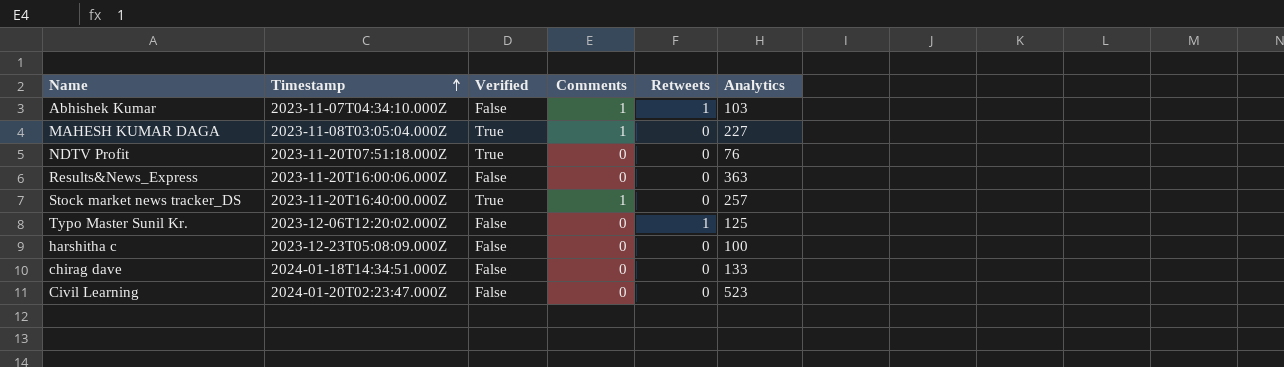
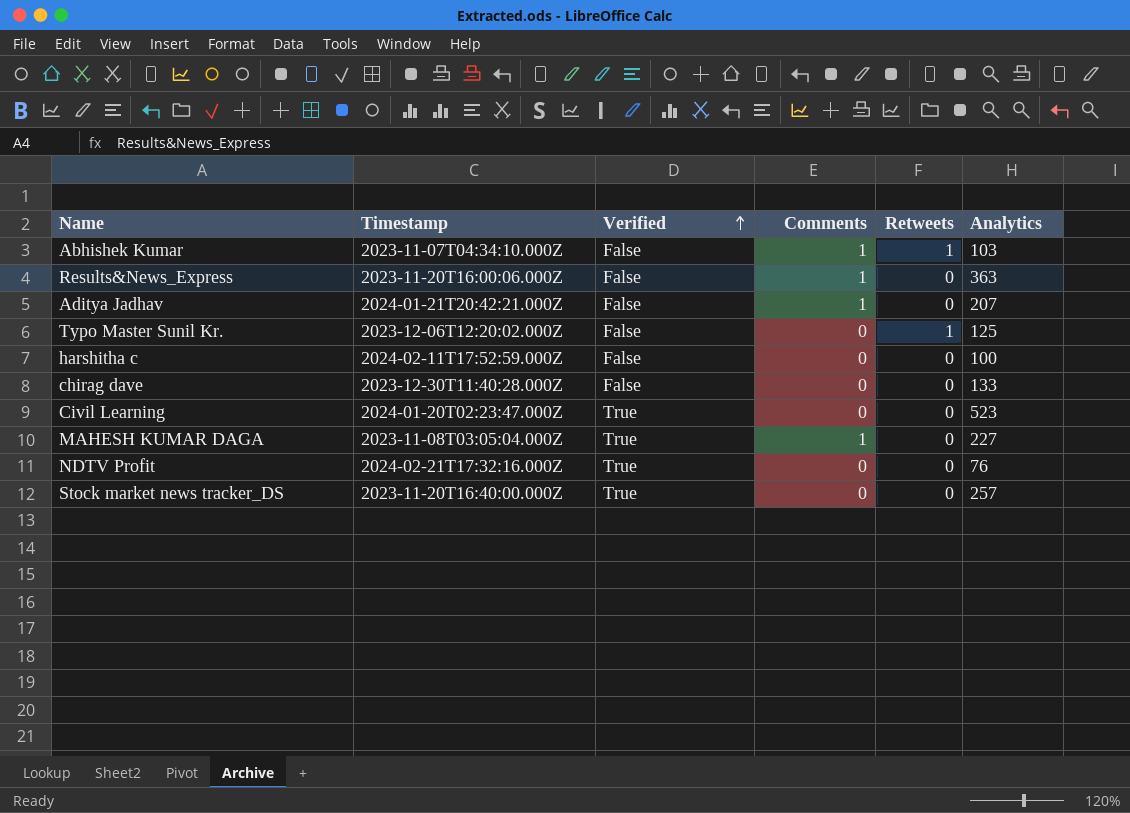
row order: Timestamp ascending -> Verified ascending
Results&News_Express | Comments: 0 -> 1
row Aditya Jadhav: none -> 2024-01-21T20:42:21.000Z | False | 1 | 0 | 207
harshitha c | Timestamp: 2023-12-23T05:08:09.000Z -> 2024-02-11T17:52:59.000Z
chirag dave | Timestamp: 2024-01-18T14:34:51.000Z -> 2023-12-30T11:40:28.000Z
Civil Learning | Verified: False -> True
NDTV Profit | Timestamp: 2023-11-20T07:51:18.000Z -> 2024-02-21T17:32:16.000Z
Stock market news tracker_DS | Comments: 1 -> 0

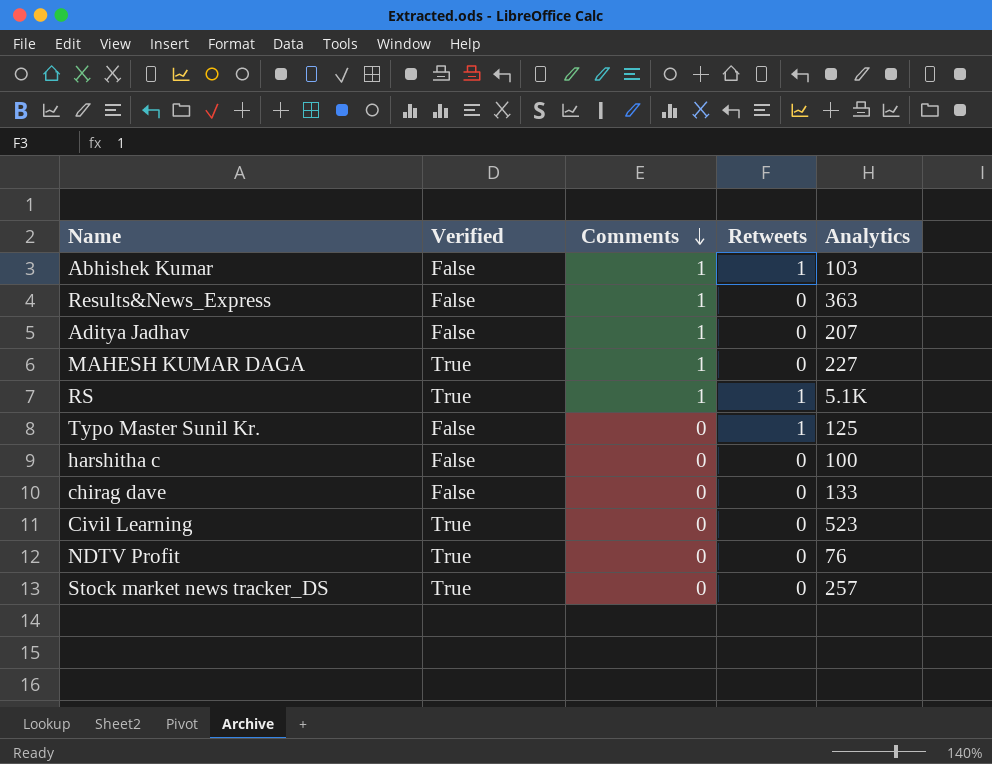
row order: Verified ascending -> Comments descending
column Timestamp | position: 2 -> none
row RS: none -> True | 1 | 1 | 5.1K

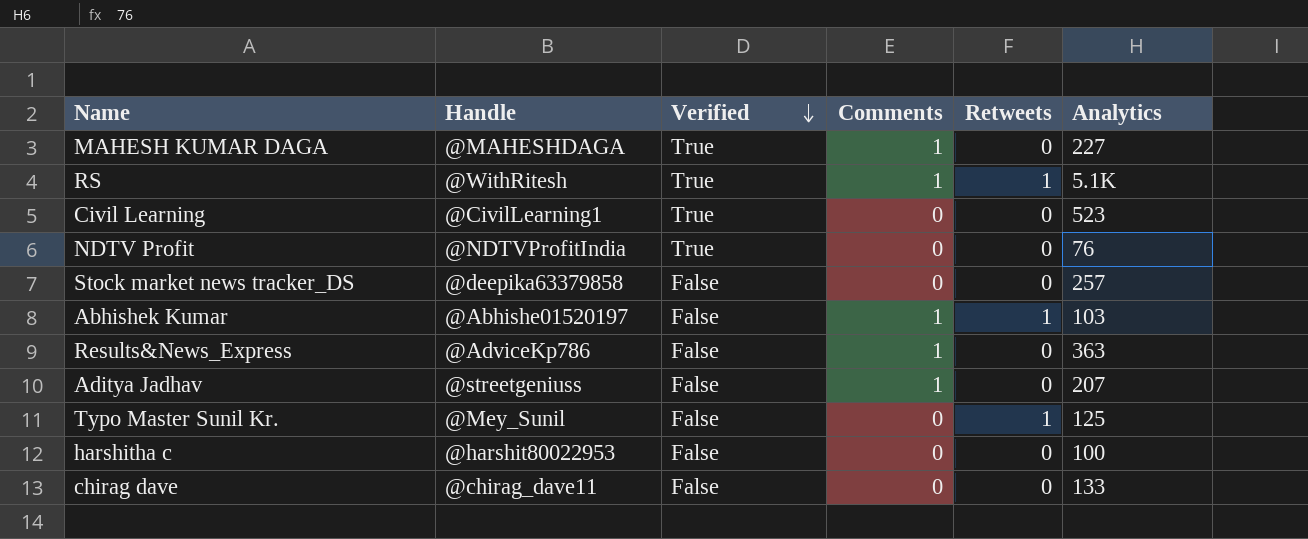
row order: Comments descending -> Verified descending
column Handle | position: none -> 2
Stock market news tracker_DS | Verified: True -> False

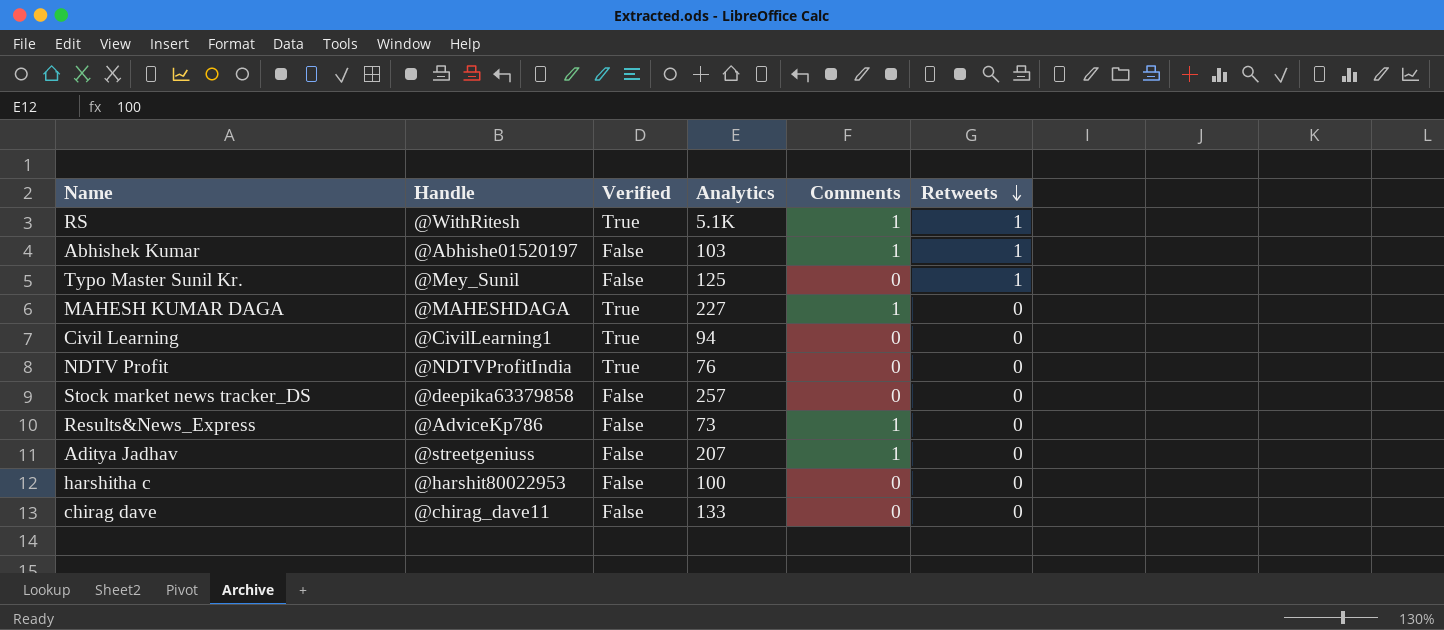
row order: Verified descending -> Retweets descending
column Analytics | position: 6 -> 4
Civil Learning | Analytics: 523 -> 94
Results&News_Express | Analytics: 363 -> 73

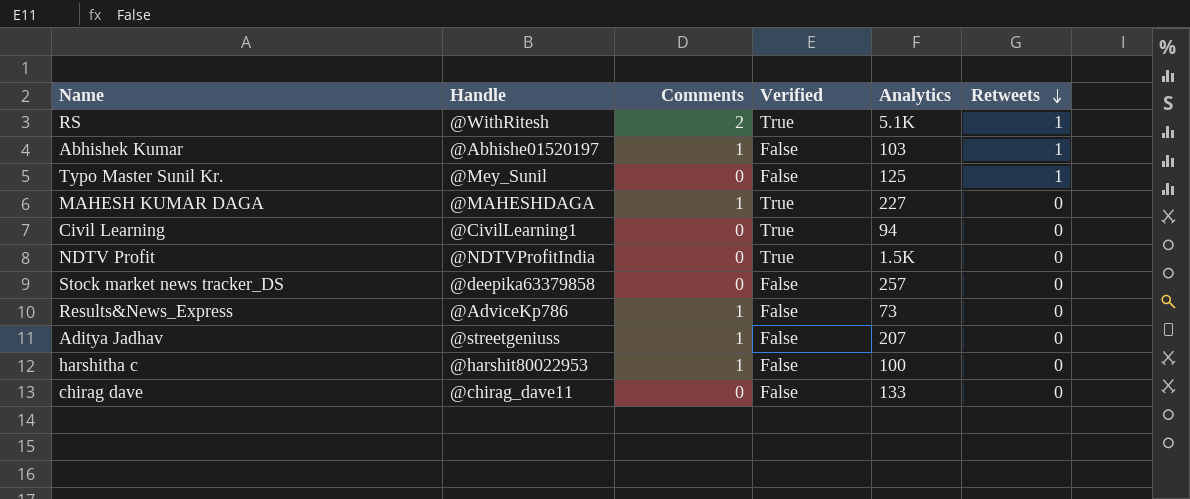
column Comments | position: 5 -> 3
RS | Comments: 1 -> 2
NDTV Profit | Analytics: 76 -> 1.5K
harshitha c | Comments: 0 -> 1

